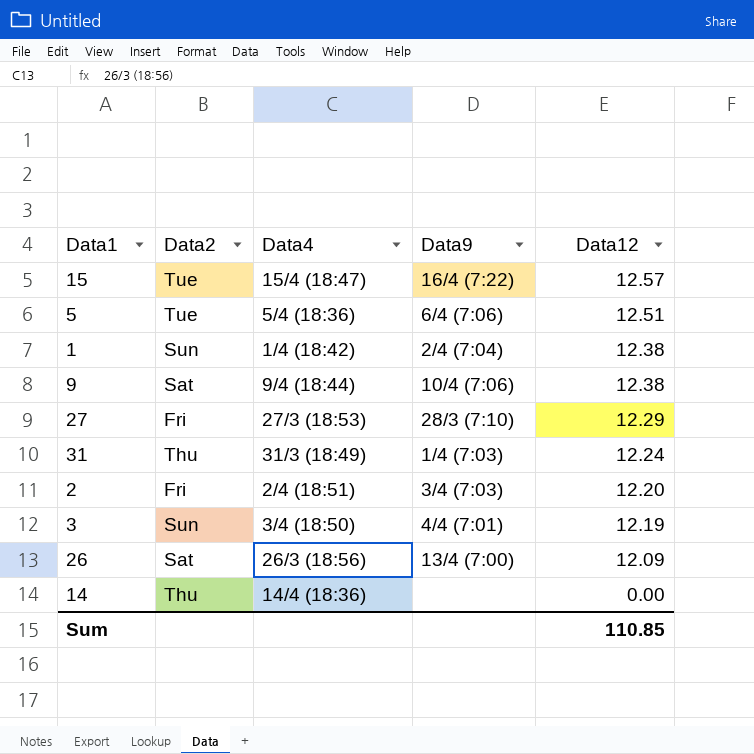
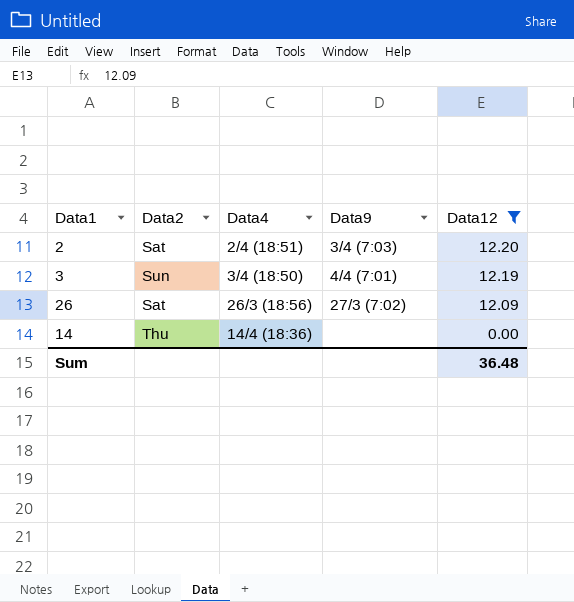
filter: none -> Data12 <= 12.20
2 | Data2: Fri -> Sat
26 | Data9: 13/4 (7:00) -> 27/3 (7:02)
Sum | Data12: 110.85 -> 36.48

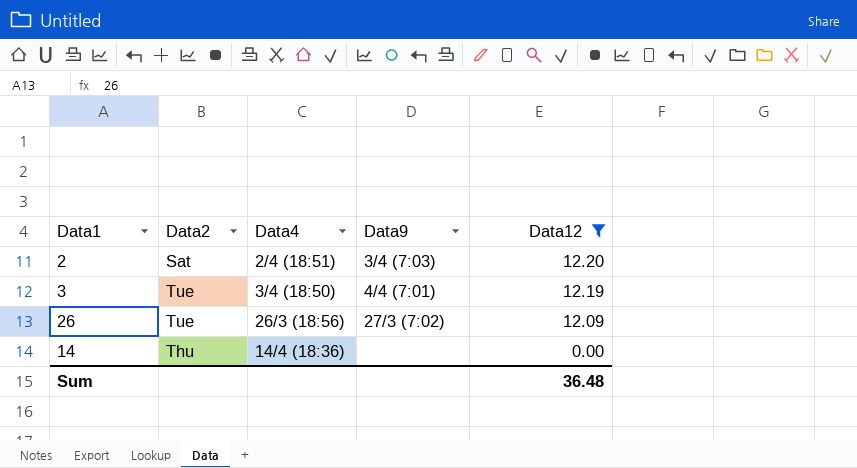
3 | Data2: Sun -> Tue
26 | Data2: Sat -> Tue

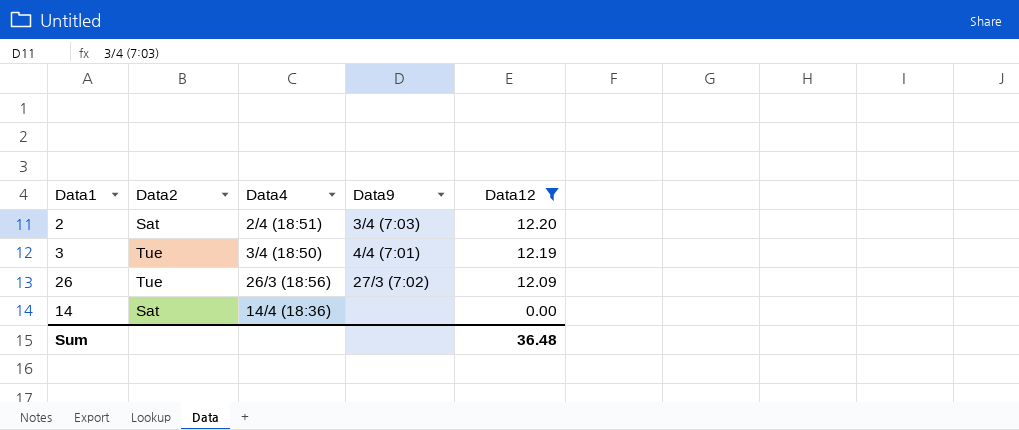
14 | Data2: Thu -> Sat

